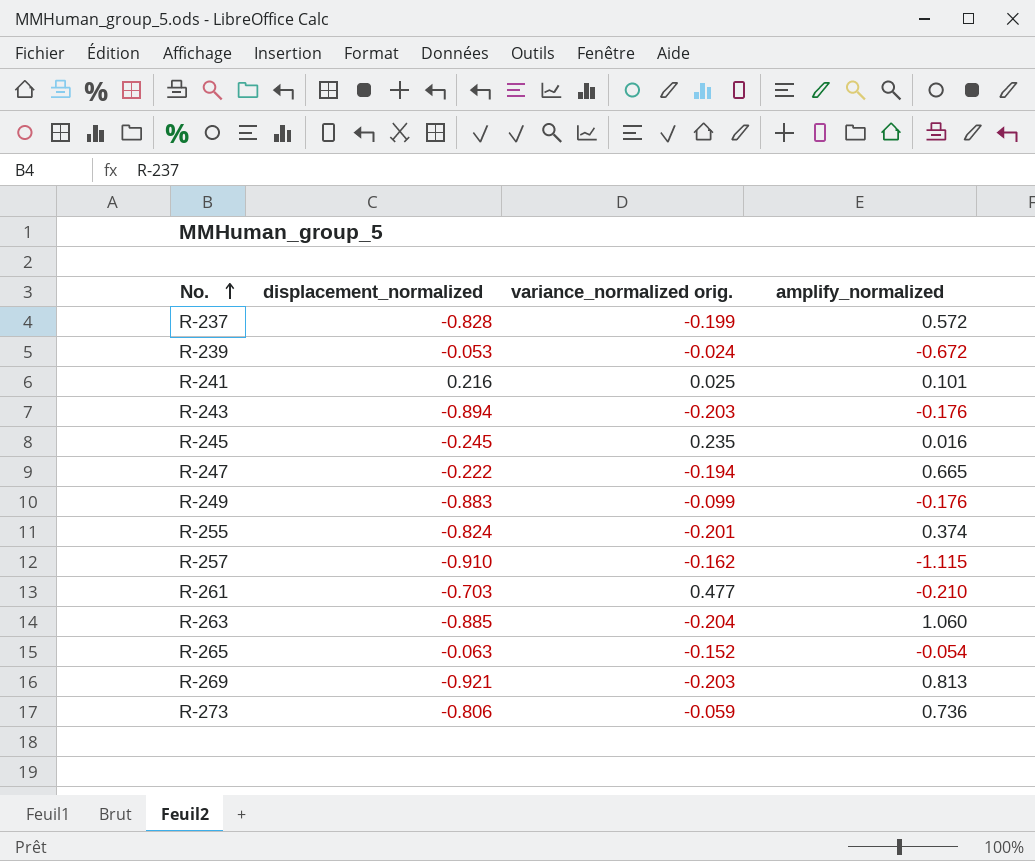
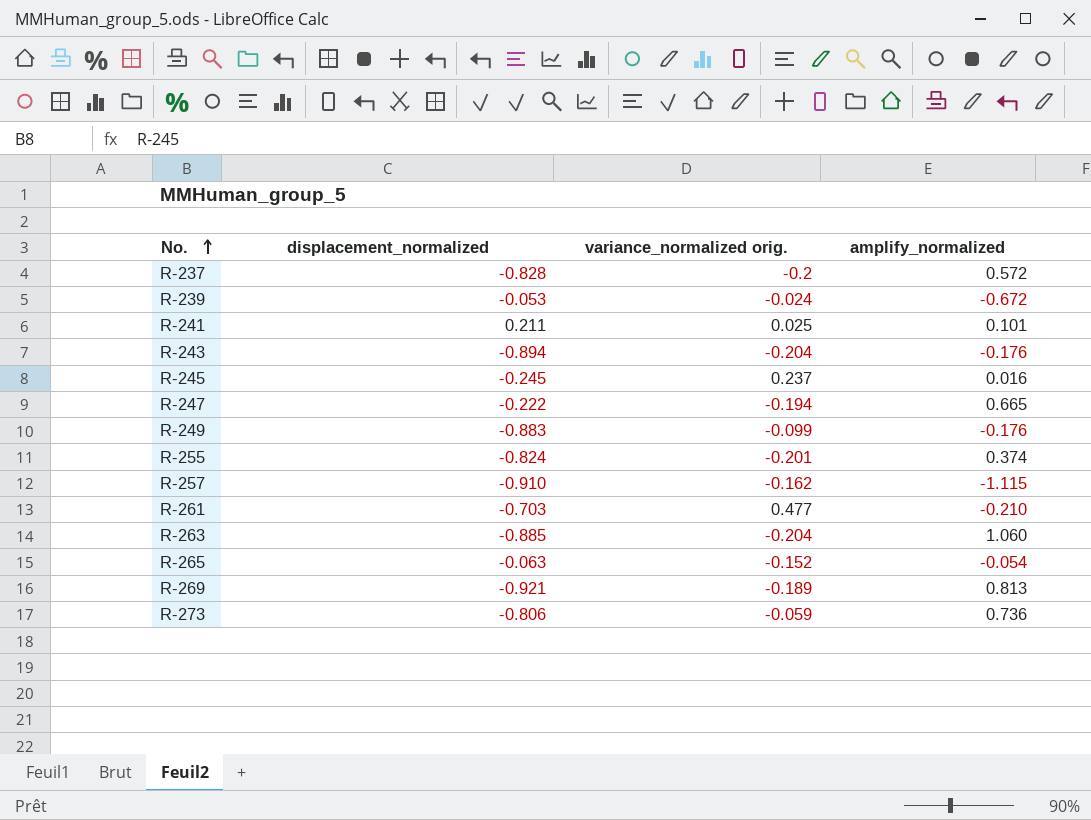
R-237 | variance_normalized orig.: -0.199 -> -0.2
R-241 | displacement_normalized: 0.216 -> 0.211
R-243 | variance_normalized orig.: -0.203 -> -0.204
R-245 | variance_normalized orig.: 0.235 -> 0.237
R-269 | variance_normalized orig.: -0.203 -> -0.189

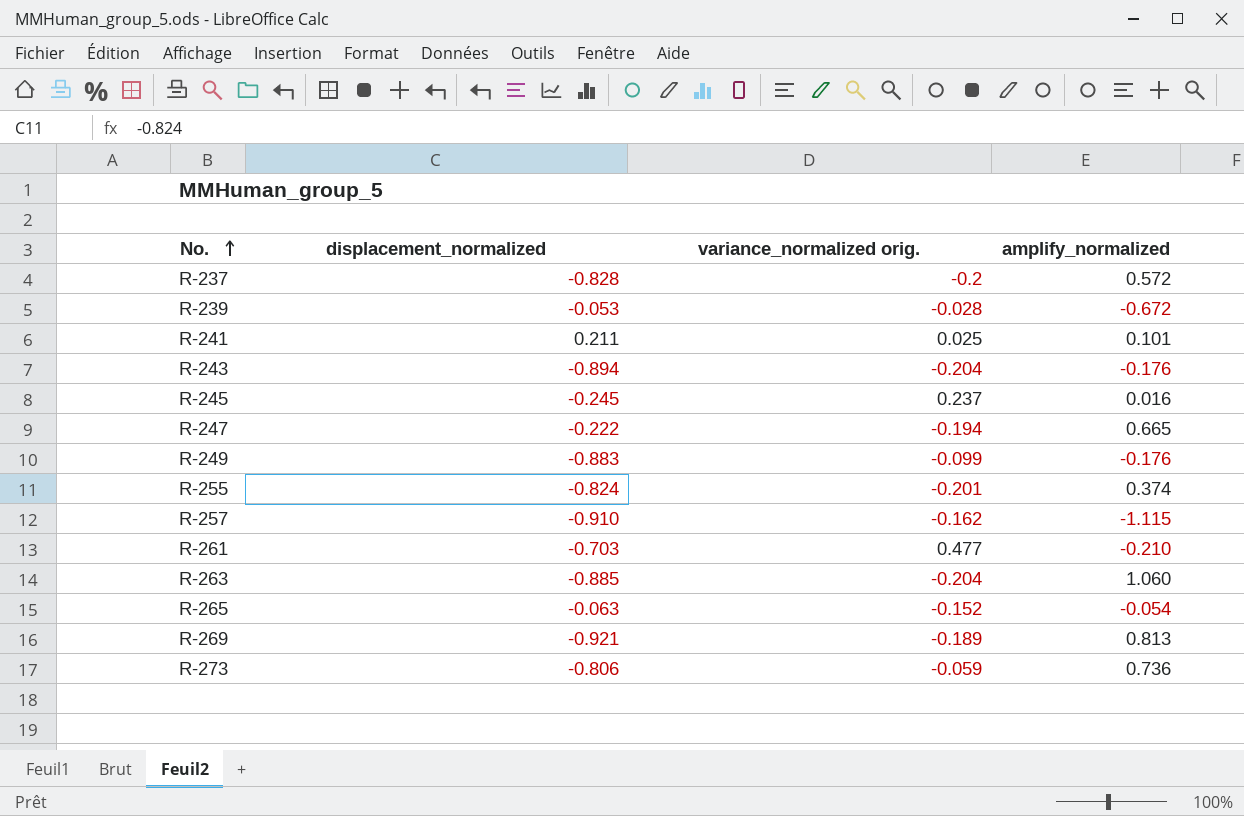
R-239 | variance_normalized orig.: -0.024 -> -0.028

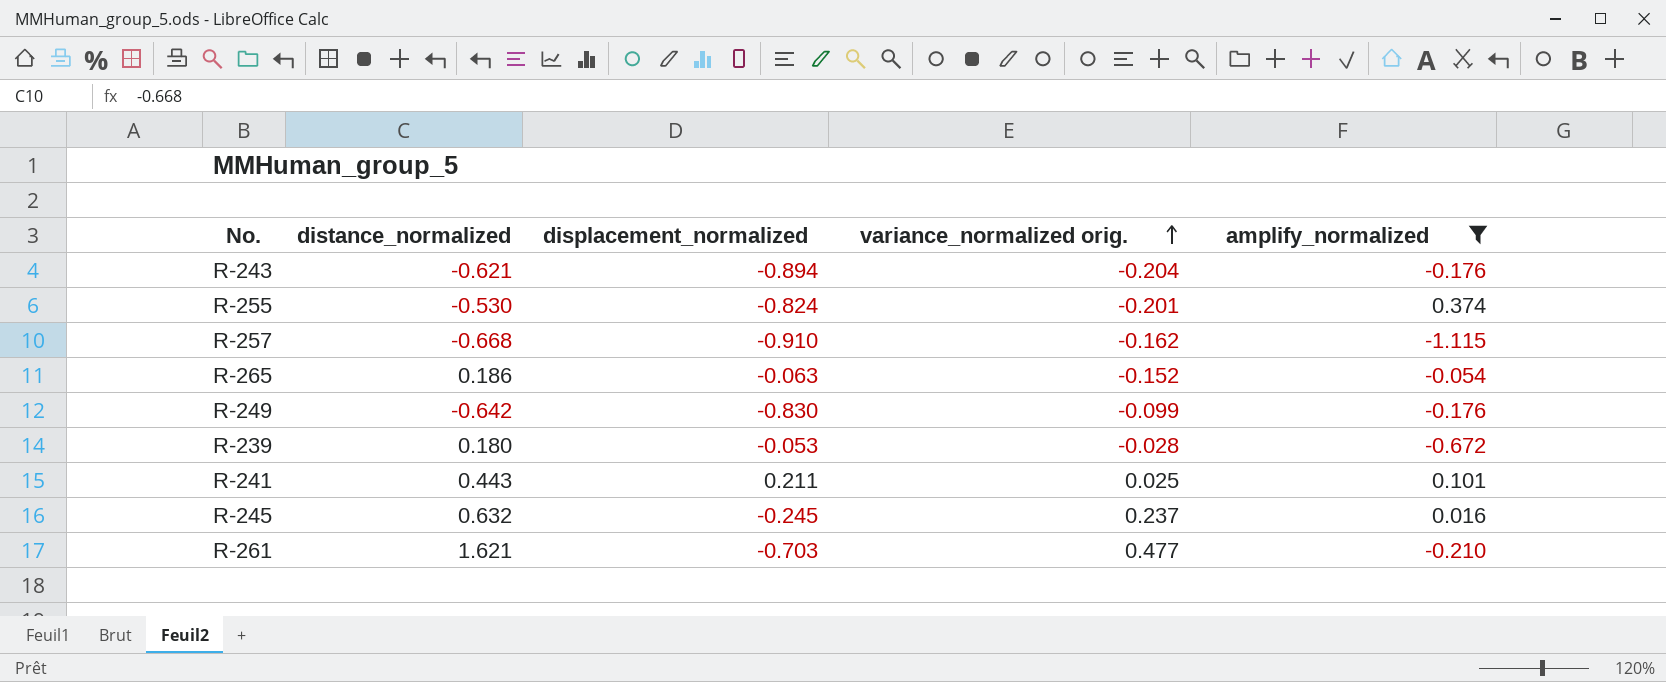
filter: none -> amplify_normalized <= 0.374
row order: No. ascending -> variance_normalized orig. ascending
column distance_normalized | position: none -> 2
R-249 | displacement_normalized: -0.883 -> -0.830

